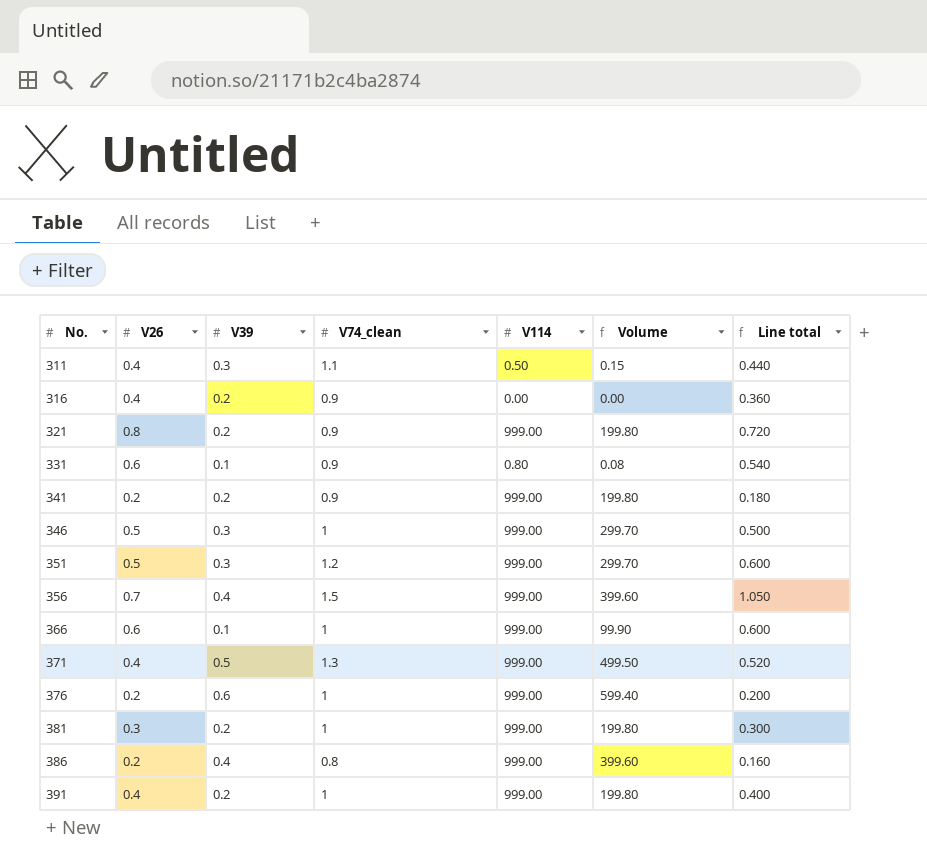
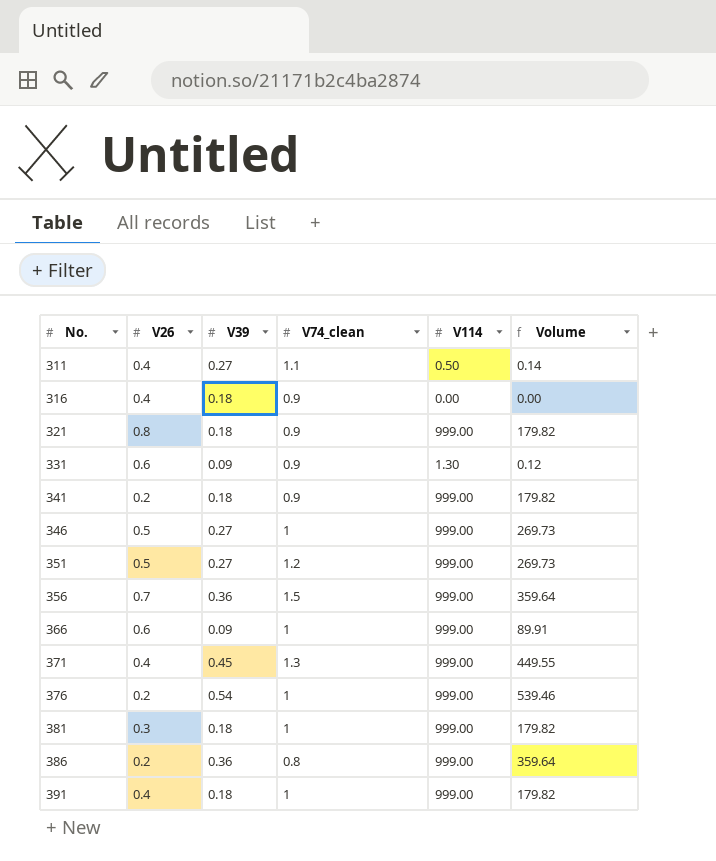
column Line total | formula: [V26] * [V74_clean] -> none
311 | V39: 0.3 -> 0.27
311 | Volume: 0.15 -> 0.14
316 | V39: 0.2 -> 0.18
321 | V39: 0.2 -> 0.18
321 | Volume: 199.80 -> 179.82
331 | V39: 0.1 -> 0.09
331 | V114: 0.80 -> 1.30
331 | Volume: 0.08 -> 0.12
341 | V39: 0.2 -> 0.18
341 | Volume: 199.80 -> 179.82
346 | V39: 0.3 -> 0.27
346 | Volume: 299.70 -> 269.73
351 | V39: 0.3 -> 0.27
351 | Volume: 299.70 -> 269.73
356 | V39: 0.4 -> 0.36
356 | Volume: 399.60 -> 359.64
366 | V39: 0.1 -> 0.09
366 | Volume: 99.90 -> 89.91
371 | V39: 0.5 -> 0.45
371 | Volume: 499.50 -> 449.55
376 | V39: 0.6 -> 0.54
376 | Volume: 599.40 -> 539.46
381 | V39: 0.2 -> 0.18
381 | Volume: 199.80 -> 179.82
386 | V39: 0.4 -> 0.36
386 | Volume: 399.60 -> 359.64
391 | V39: 0.2 -> 0.18
391 | Volume: 199.80 -> 179.82

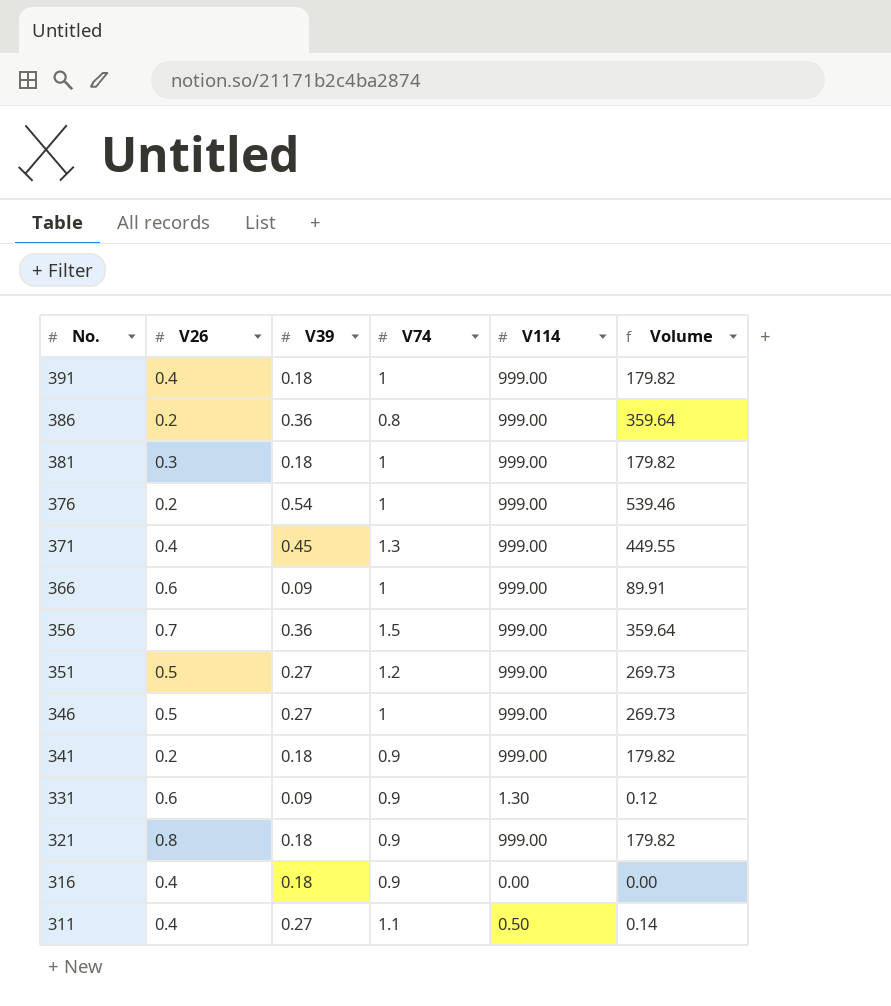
row order: No. ascending -> No. descending
column name: V74_clean -> V74

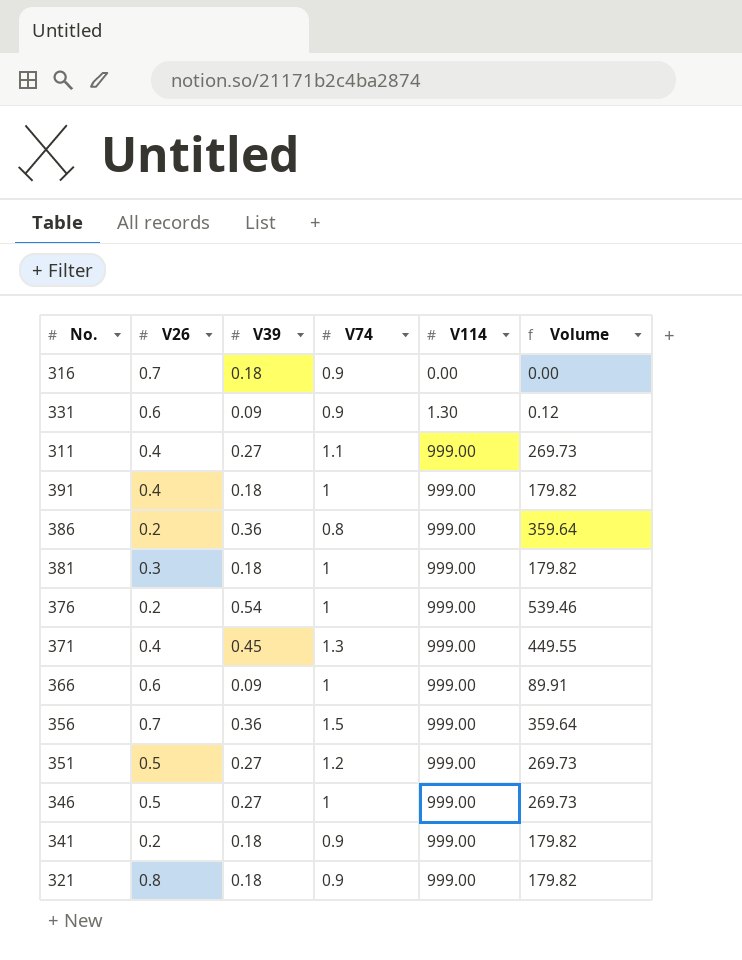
row order: No. descending -> V114 ascending
316 | V26: 0.4 -> 0.7
311 | V114: 0.50 -> 999.00
311 | Volume: 0.14 -> 269.73

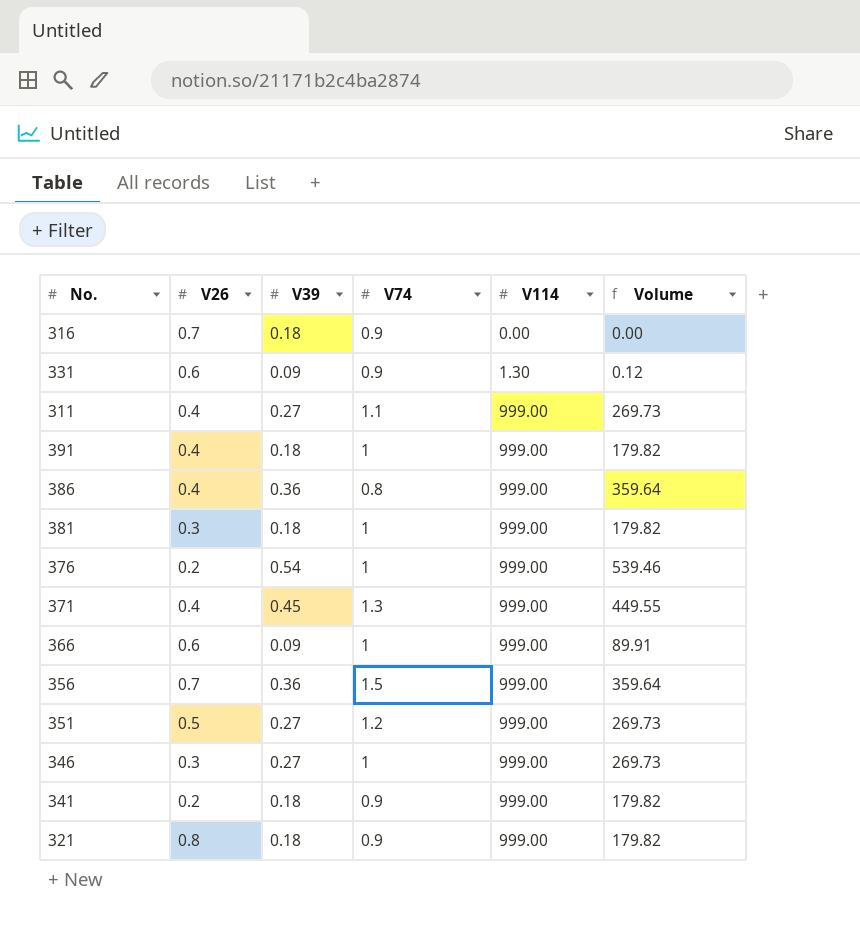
386 | V26: 0.2 -> 0.4
346 | V26: 0.5 -> 0.3

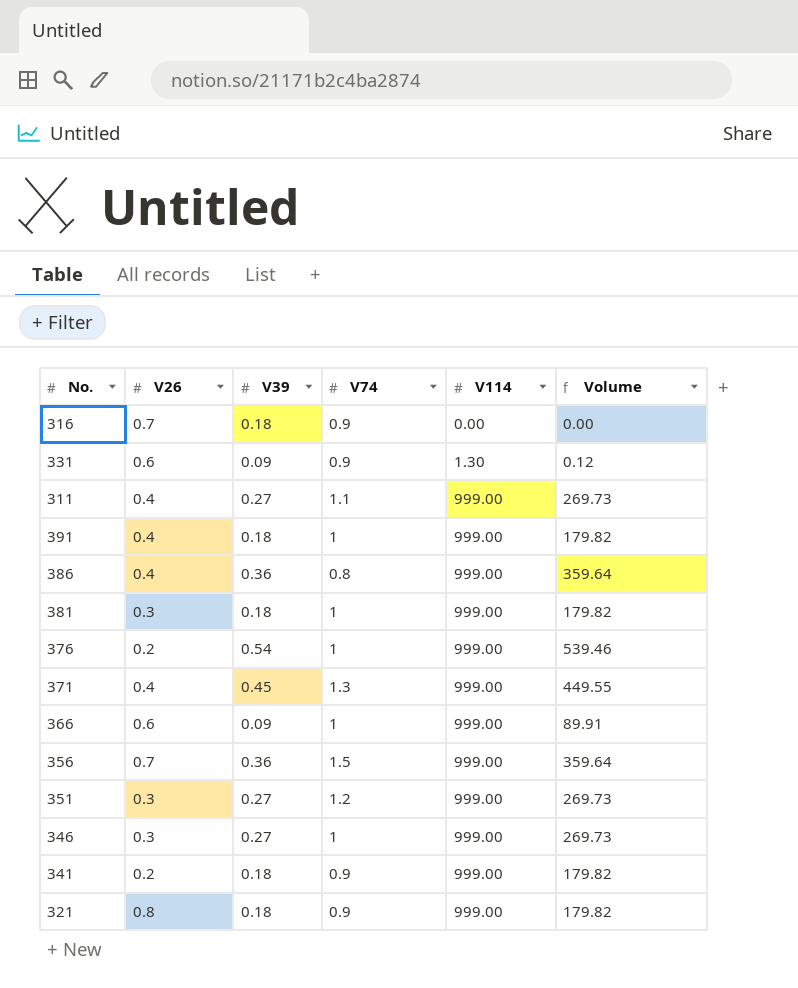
351 | V26: 0.5 -> 0.3

